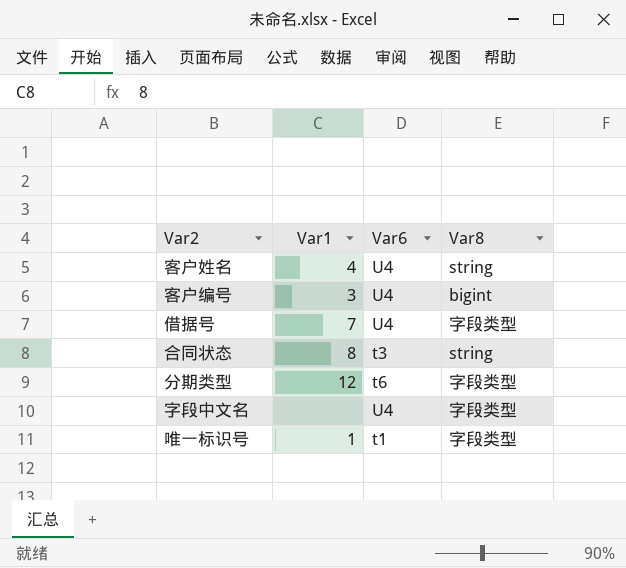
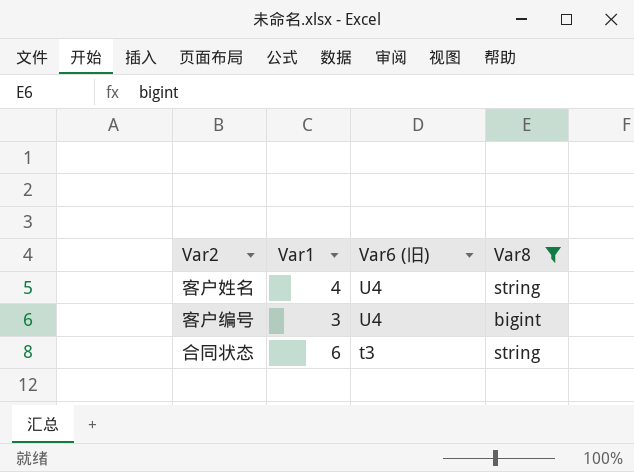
filter: none -> Var8 != 字段类型
column name: Var6 -> Var6 (旧)
合同状态 | Var1: 8 -> 6

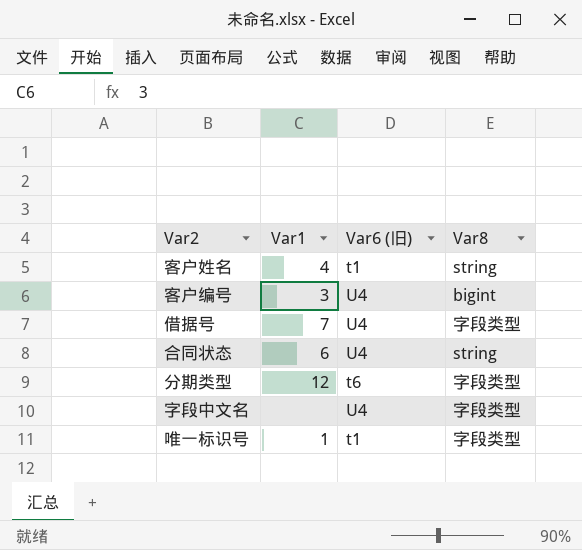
filter: Var8 != 字段类型 -> none
客户姓名 | Var6 (旧): U4 -> t1
合同状态 | Var6 (旧): t3 -> U4

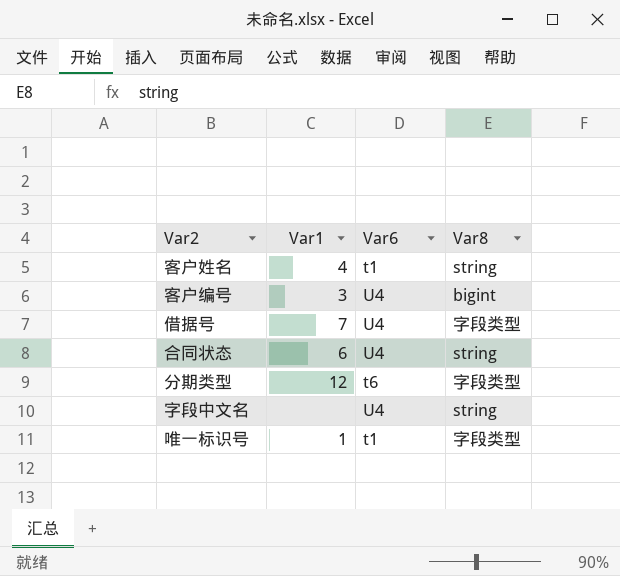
column name: Var6 (旧) -> Var6
字段中文名 | Var8: 字段类型 -> string

